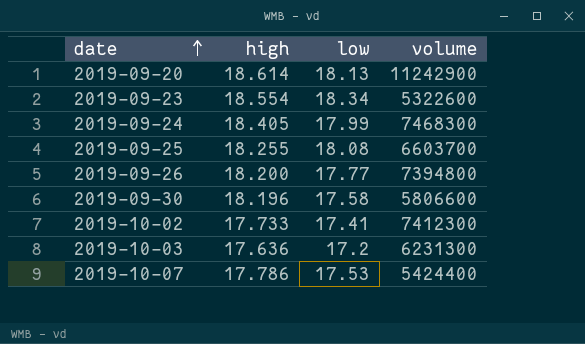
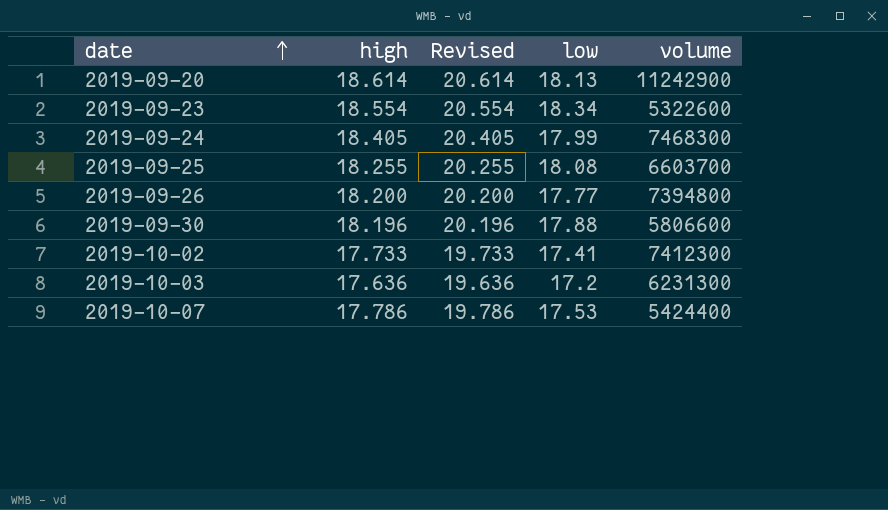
column Revised | formula: none -> [high] + 2
2019-09-30 | low: 17.58 -> 17.88

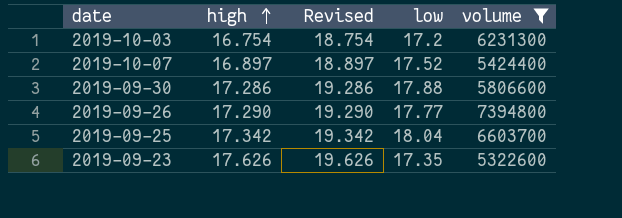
filter: none -> volume <= 7394800
row order: date ascending -> high ascending
2019-10-03 | high: 17.636 -> 16.754
2019-10-03 | Revised: 19.636 -> 18.754
2019-10-07 | high: 17.786 -> 16.897
2019-10-07 | Revised: 19.786 -> 18.897
2019-10-07 | low: 17.53 -> 17.52
2019-09-30 | high: 18.196 -> 17.286
2019-09-30 | Revised: 20.196 -> 19.286
2019-09-26 | high: 18.200 -> 17.290
2019-09-26 | Revised: 20.200 -> 19.290
2019-09-25 | high: 18.255 -> 17.342
2019-09-25 | Revised: 20.255 -> 19.342
2019-09-25 | low: 18.08 -> 18.04
2019-09-23 | high: 18.554 -> 17.626
2019-09-23 | Revised: 20.554 -> 19.626
2019-09-23 | low: 18.34 -> 17.35

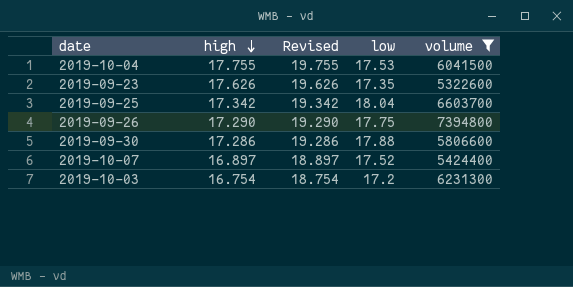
row order: high ascending -> high descending
row 2019-10-04: none -> 17.755 | 19.755 | 17.53 | 6041500
2019-09-26 | low: 17.77 -> 17.75

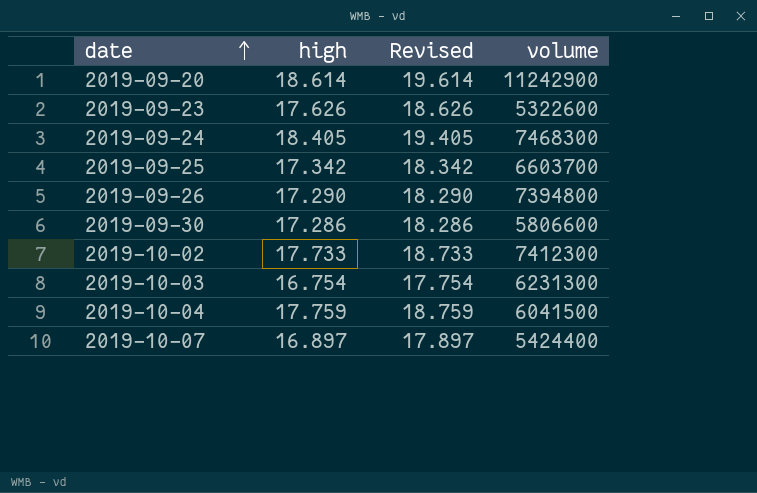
filter: volume <= 7394800 -> none
row order: high descending -> date ascending
column low | position: 4 -> none
column Revised | formula: [high] + 2 -> [high] + 1
2019-10-04 | high: 17.755 -> 17.759

